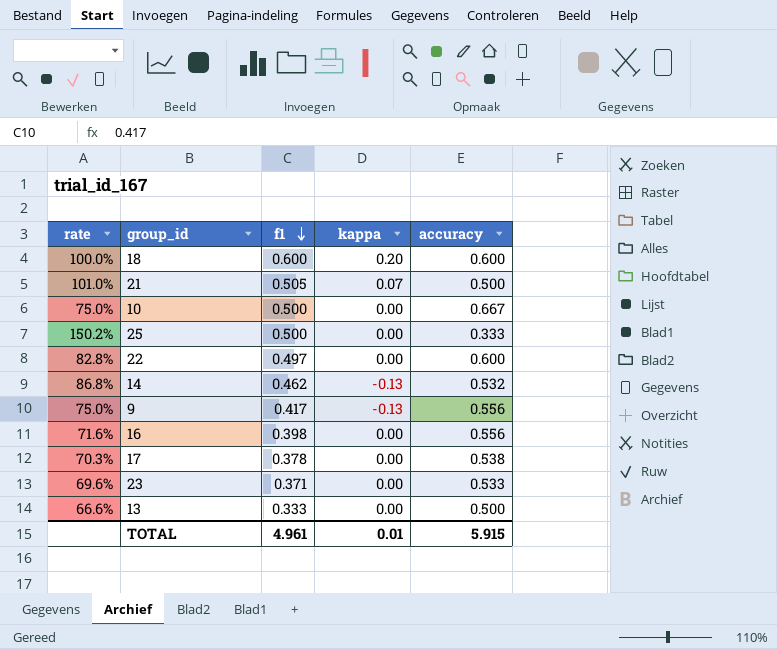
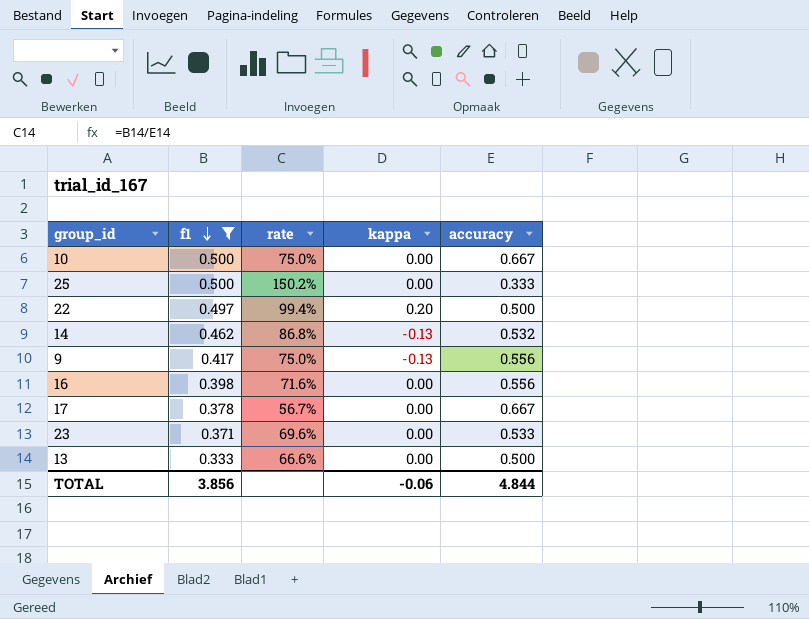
filter: none -> f1 <= 0.500
column rate | position: 1 -> 3
22 | rate: 82.8% -> 99.4%
22 | kappa: 0.00 -> 0.20
22 | accuracy: 0.600 -> 0.500
17 | rate: 70.3% -> 56.7%
17 | accuracy: 0.538 -> 0.667
TOTAL | f1: 4.961 -> 3.856
TOTAL | kappa: 0.01 -> -0.06
TOTAL | accuracy: 5.915 -> 4.844

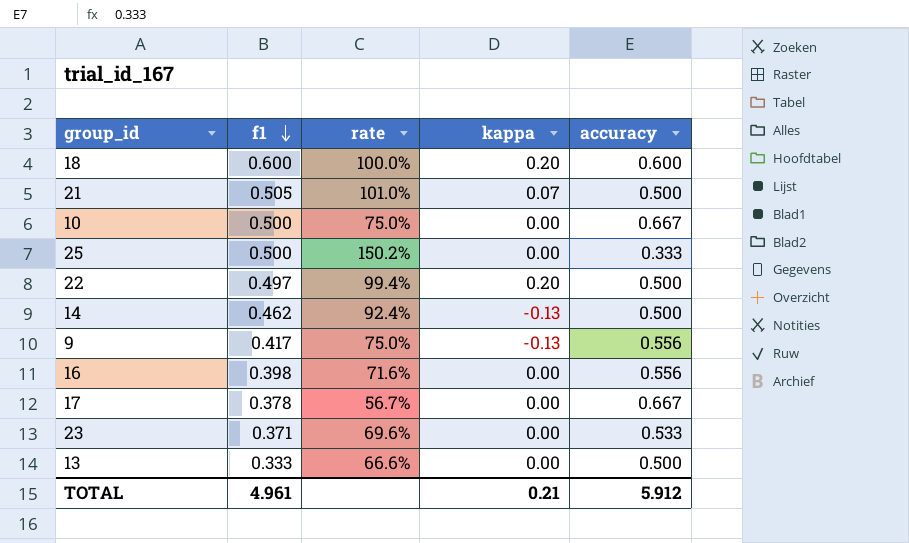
filter: f1 <= 0.500 -> none
14 | rate: 86.8% -> 92.4%
14 | accuracy: 0.532 -> 0.500
TOTAL | f1: 3.856 -> 4.961
TOTAL | kappa: -0.06 -> 0.21
TOTAL | accuracy: 4.844 -> 5.912

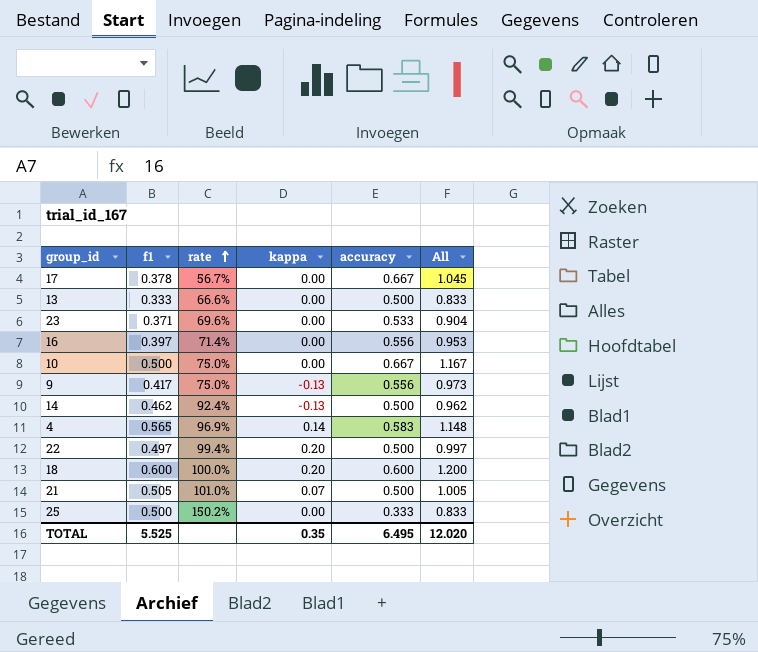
row order: f1 descending -> rate ascending
column All | formula: none -> [f1] + [accuracy]
16 | f1: 0.398 -> 0.397
16 | rate: 71.6% -> 71.4%
row 4: none -> 0.565 | 96.9% | 0.14 | 0.583 | 1.148
TOTAL | f1: 4.961 -> 5.525
TOTAL | kappa: 0.21 -> 0.35
TOTAL | accuracy: 5.912 -> 6.495

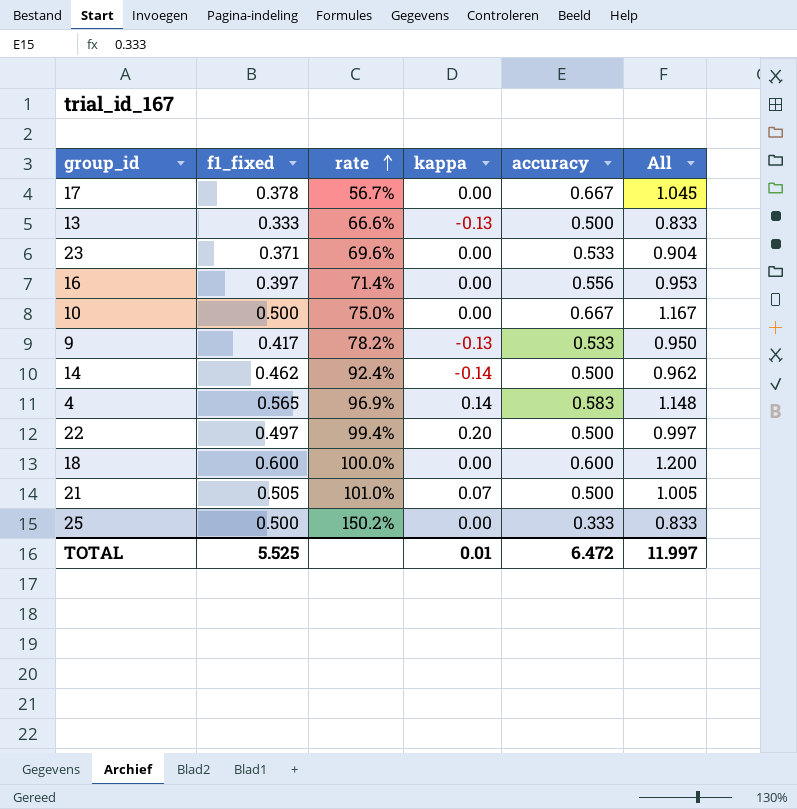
column name: f1 -> f1_fixed
13 | kappa: 0.00 -> -0.13
9 | rate: 75.0% -> 78.2%
9 | accuracy: 0.556 -> 0.533
9 | All: 0.973 -> 0.950
14 | kappa: -0.13 -> -0.14
18 | kappa: 0.20 -> 0.00
TOTAL | kappa: 0.35 -> 0.01
TOTAL | accuracy: 6.495 -> 6.472
TOTAL | All: 12.020 -> 11.997

